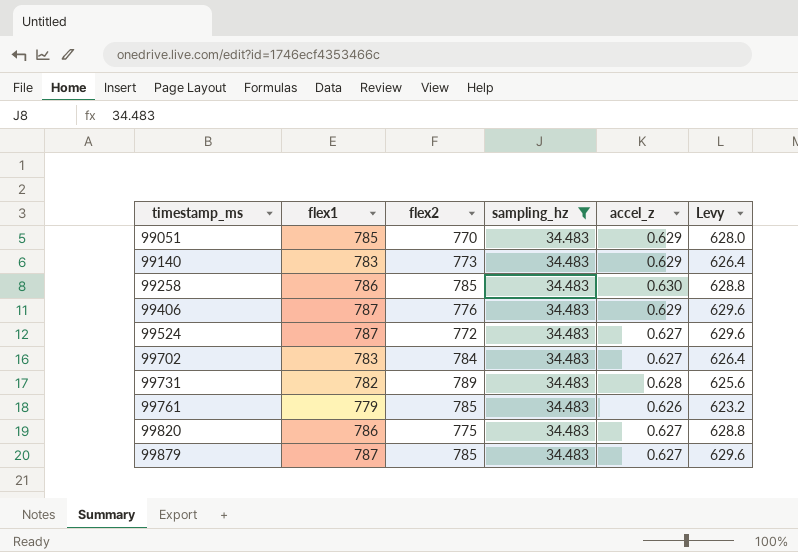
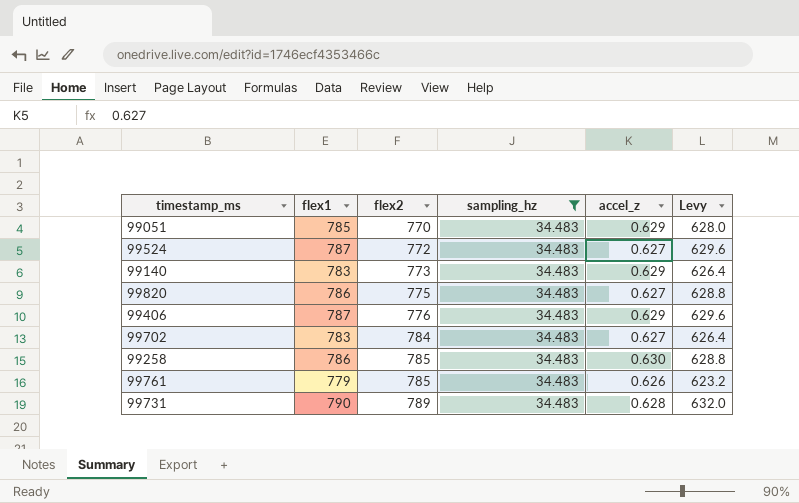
row order: timestamp_ms ascending -> flex2 ascending
row 99879: 787 | 785 | 34.483 | 0.627 | 629.6 -> none
99731 | flex1: 782 -> 790
99731 | Levy: 625.6 -> 632.0

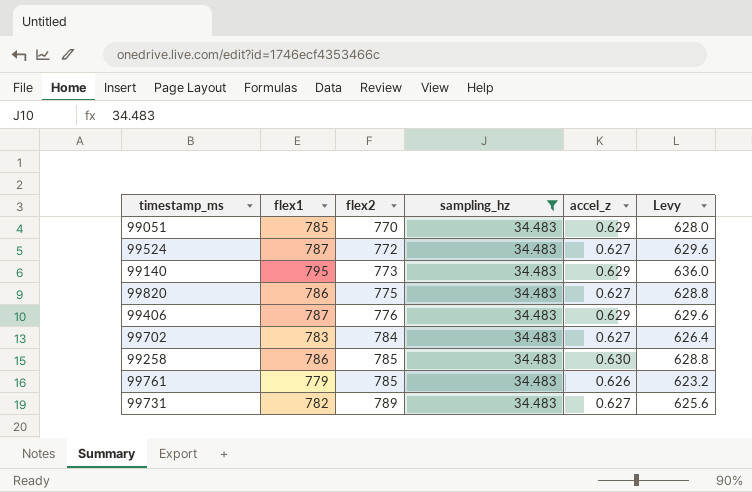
99140 | flex1: 783 -> 795
99140 | Levy: 626.4 -> 636.0
99731 | flex1: 790 -> 782
99731 | accel_z: 0.628 -> 0.627
99731 | Levy: 632.0 -> 625.6

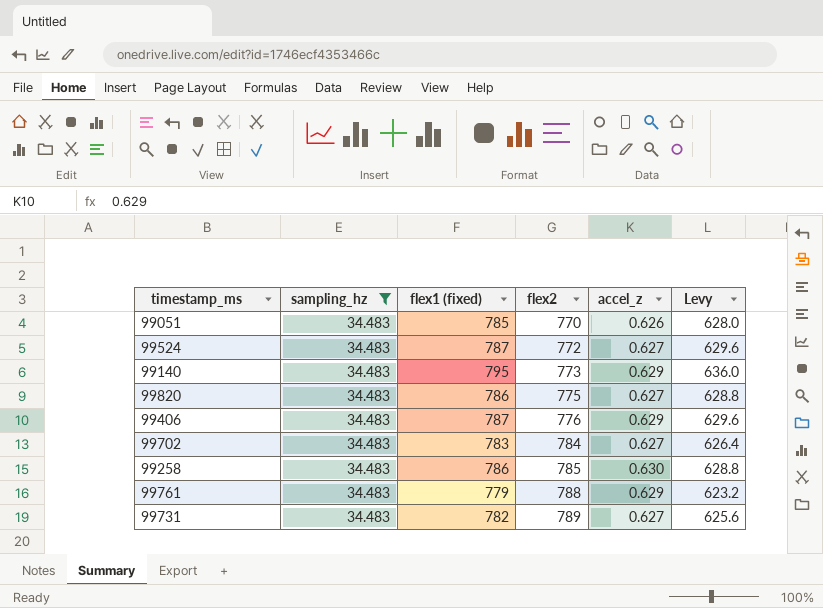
column sampling_hz | position: 4 -> 2
column name: flex1 -> flex1 (fixed)
99051 | accel_z: 0.629 -> 0.626
99761 | flex2: 785 -> 788
99761 | accel_z: 0.626 -> 0.629

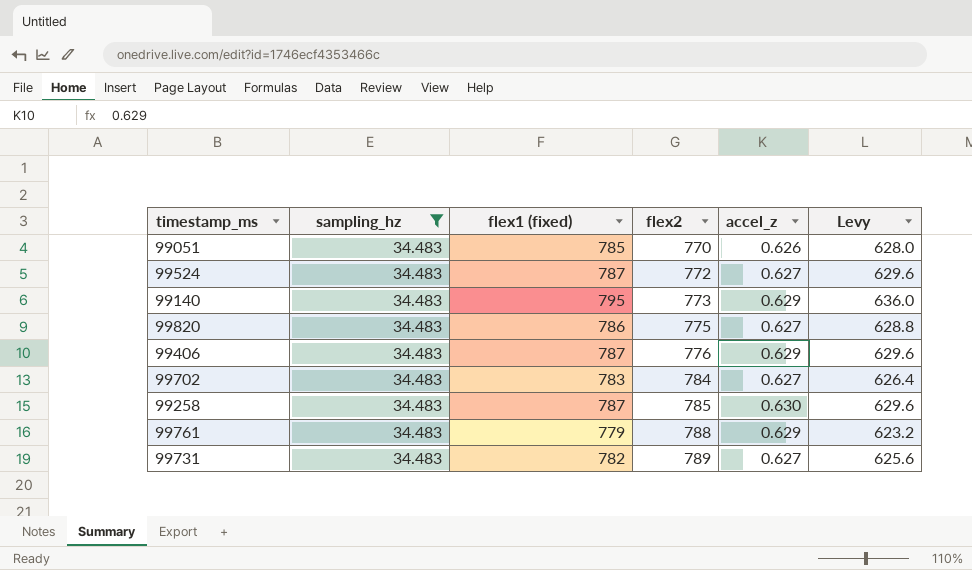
99258 | flex1 (fixed): 786 -> 787
99258 | Levy: 628.8 -> 629.6

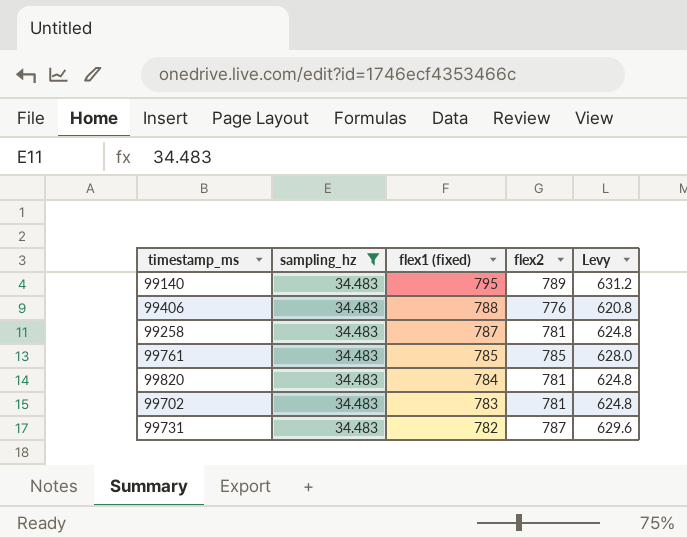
row order: flex2 ascending -> flex1 (fixed) descending
column accel_z | position: 5 -> none
column Levy | formula: [flex1 (fixed)] * 0.8 -> [flex2] * 0.8
row 99051: 34.483 | 785 | 770 | 0.626 | 628.0 -> none
row 99524: 34.483 | 787 | 772 | 0.627 | 629.6 -> none
99140 | flex2: 773 -> 789
99406 | flex1 (fixed): 787 -> 788
99258 | flex2: 785 -> 781
99761 | flex1 (fixed): 779 -> 785
99761 | flex2: 788 -> 785
99820 | flex1 (fixed): 786 -> 784
99820 | flex2: 775 -> 781
99702 | flex2: 784 -> 781
99731 | flex2: 789 -> 787

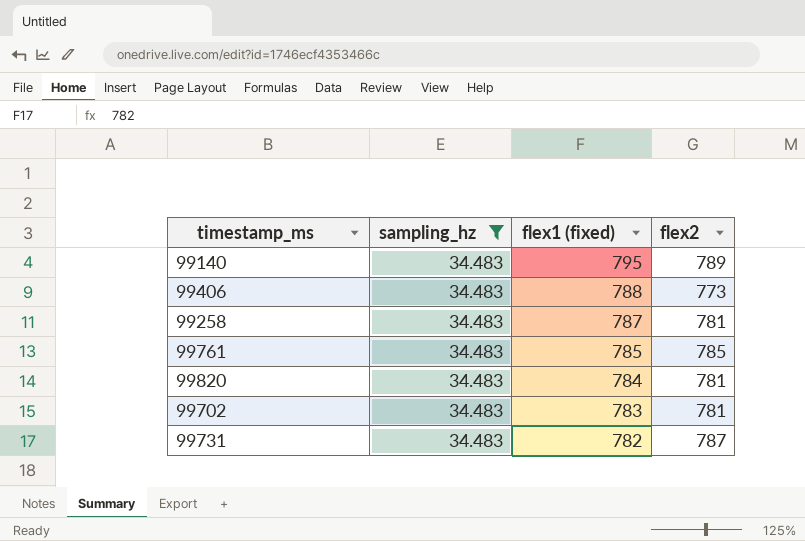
column Levy | formula: [flex2] * 0.8 -> none
99406 | flex2: 776 -> 773

